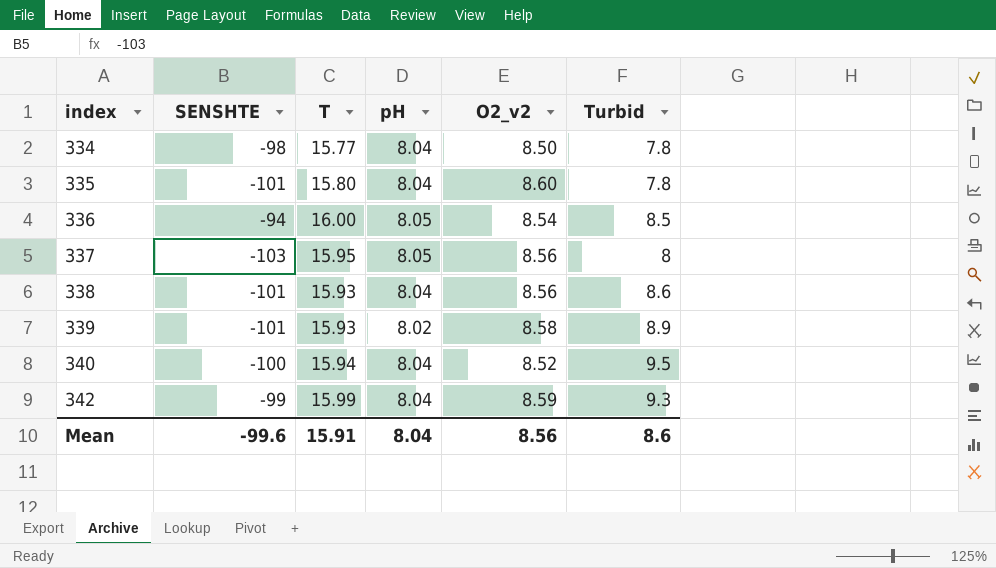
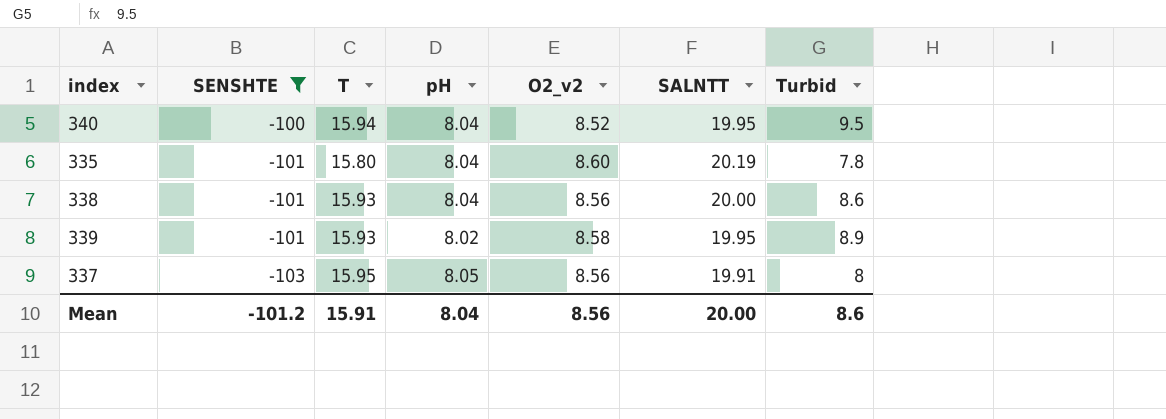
filter: none -> SENSHTE <= -100
row order: index ascending -> SENSHTE descending
column SALNTT | position: none -> 6
Mean | SENSHTE: -99.6 -> -101.2

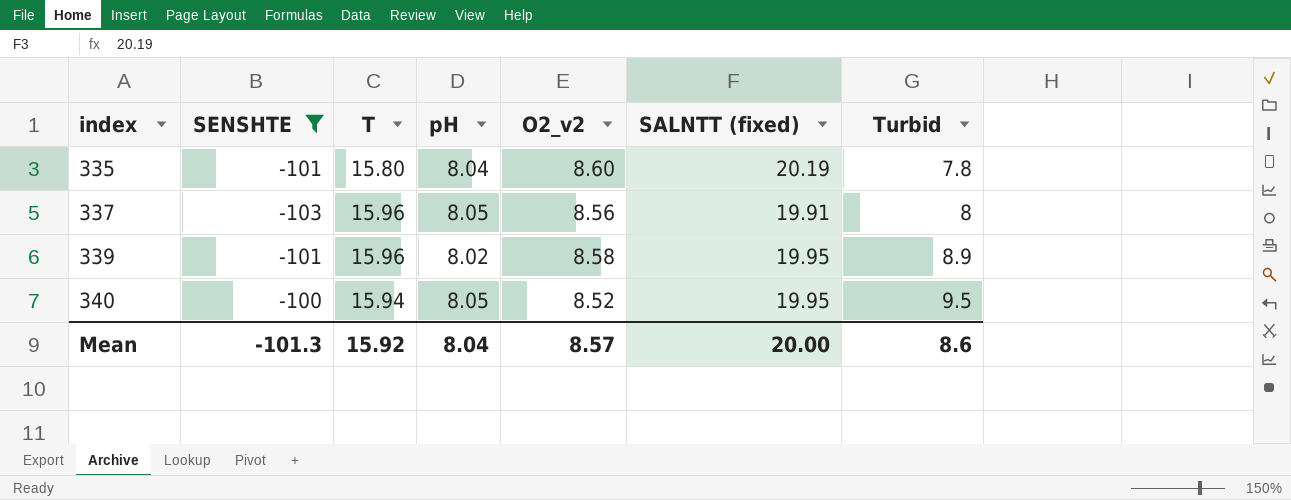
row order: SENSHTE descending -> index ascending
column name: SALNTT -> SALNTT (fixed)
row 338: -101 | 15.93 | 8.04 | 8.56 | 20.00 | 8.6 -> none
337 | T: 15.95 -> 15.96
339 | T: 15.93 -> 15.96
340 | pH: 8.04 -> 8.05
Mean | SENSHTE: -101.2 -> -101.3
Mean | T: 15.91 -> 15.92
Mean | O2_v2: 8.56 -> 8.57

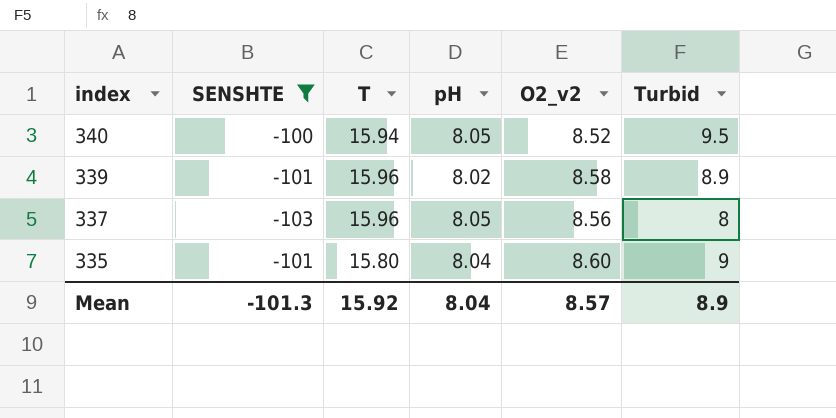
row order: index ascending -> index descending
column SALNTT (fixed) | position: 6 -> none
335 | Turbid: 7.8 -> 9
Mean | Turbid: 8.6 -> 8.9

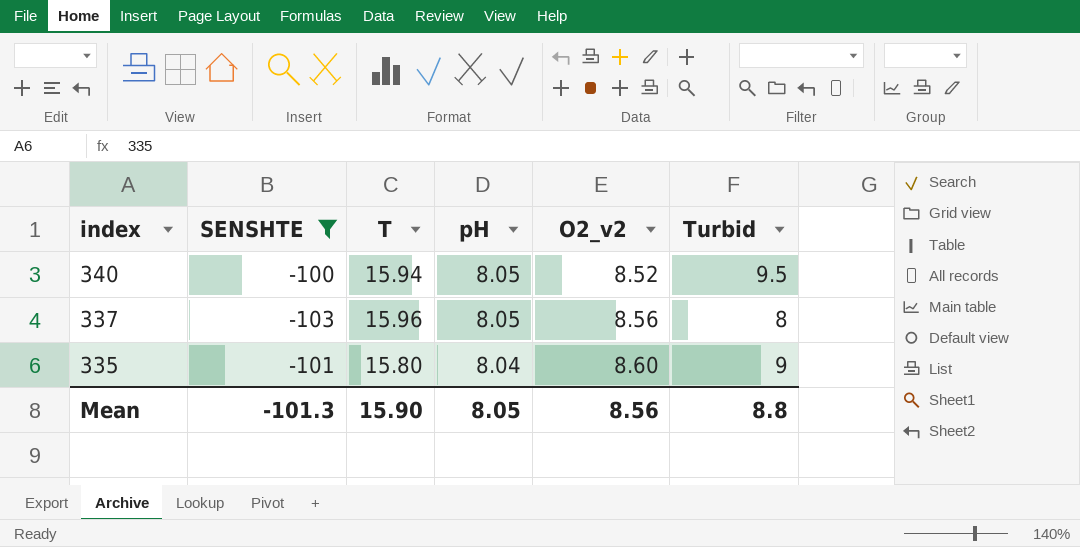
row 339: -101 | 15.96 | 8.02 | 8.58 | 8.9 -> none
Mean | T: 15.92 -> 15.90
Mean | pH: 8.04 -> 8.05
Mean | O2_v2: 8.57 -> 8.56
Mean | Turbid: 8.9 -> 8.8

